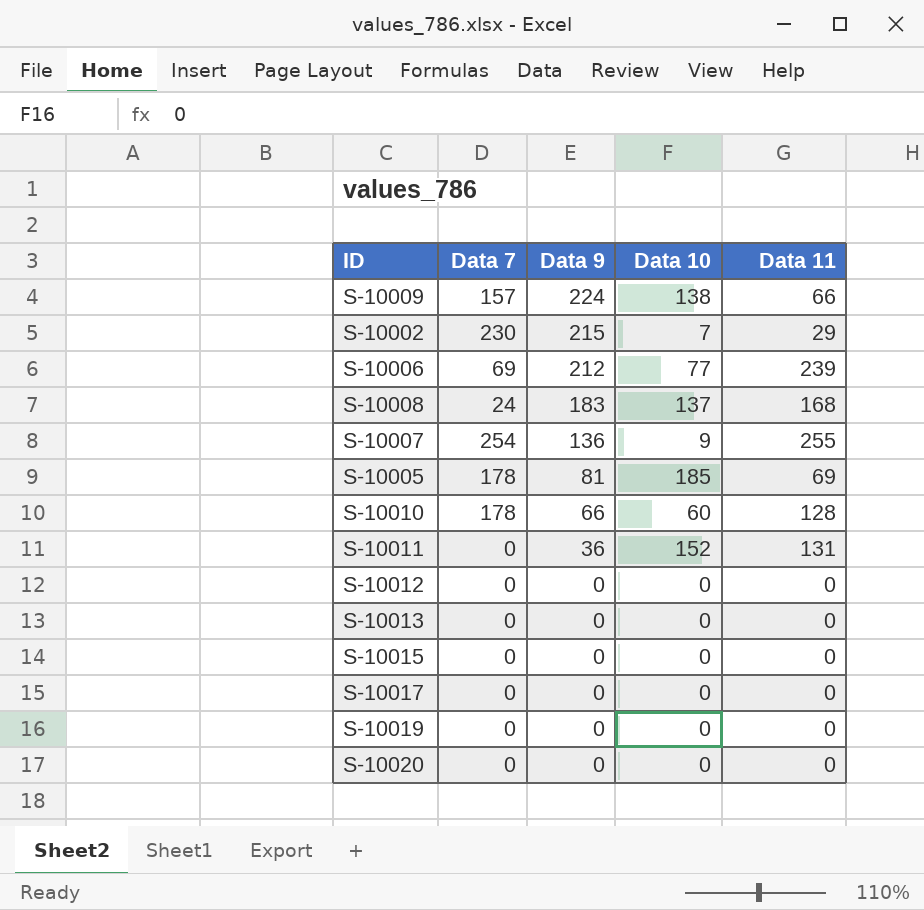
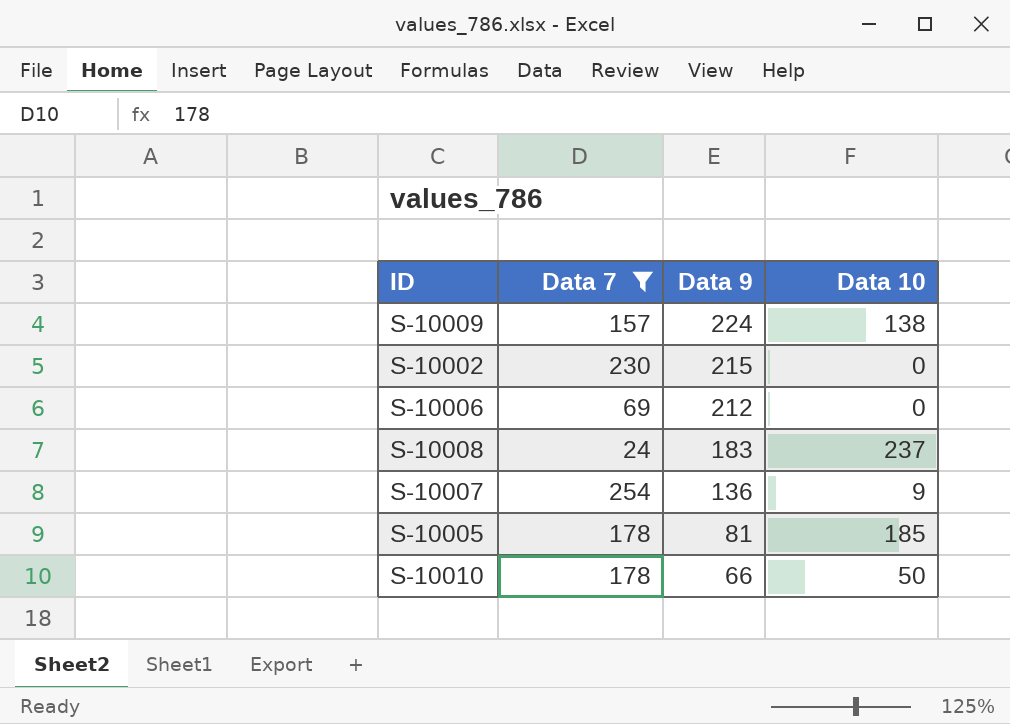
filter: none -> Data 7 != 0
column Data 11 | position: 5 -> none
S-10002 | Data 10: 7 -> 0
S-10006 | Data 10: 77 -> 0
S-10008 | Data 10: 137 -> 237
S-10010 | Data 10: 60 -> 50

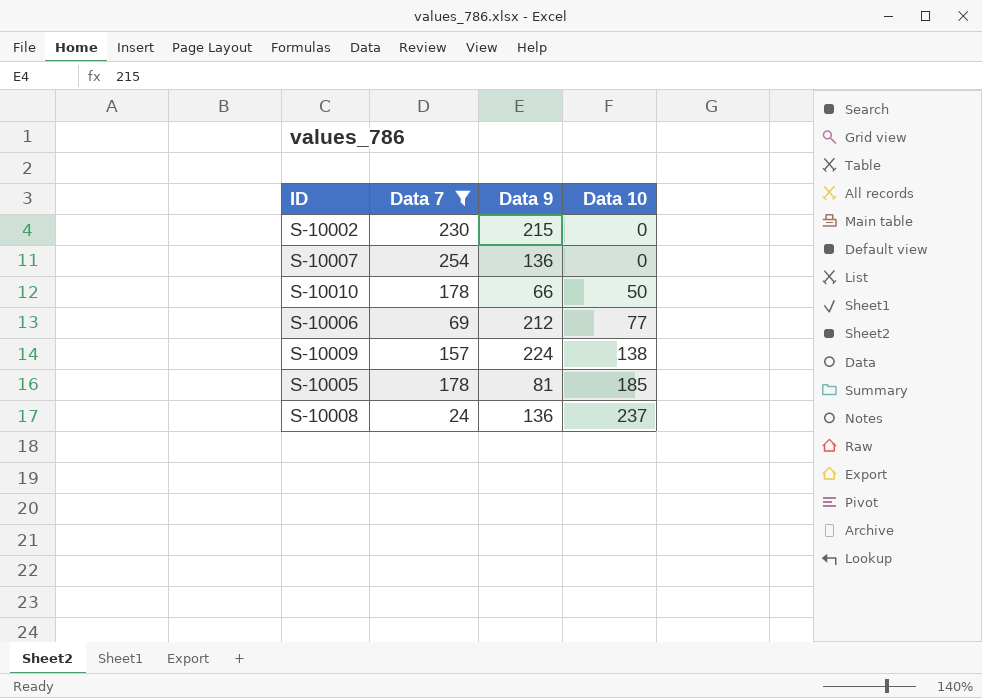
row order: Data 9 descending -> Data 10 ascending
S-10007 | Data 10: 9 -> 0
S-10006 | Data 10: 0 -> 77
S-10008 | Data 9: 183 -> 136

